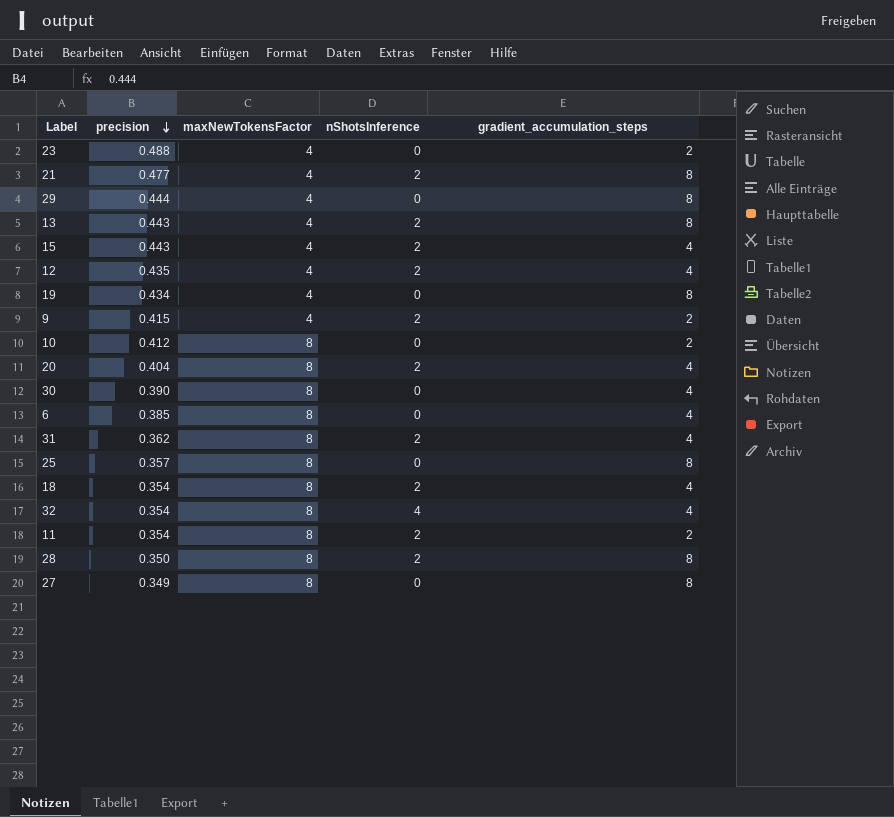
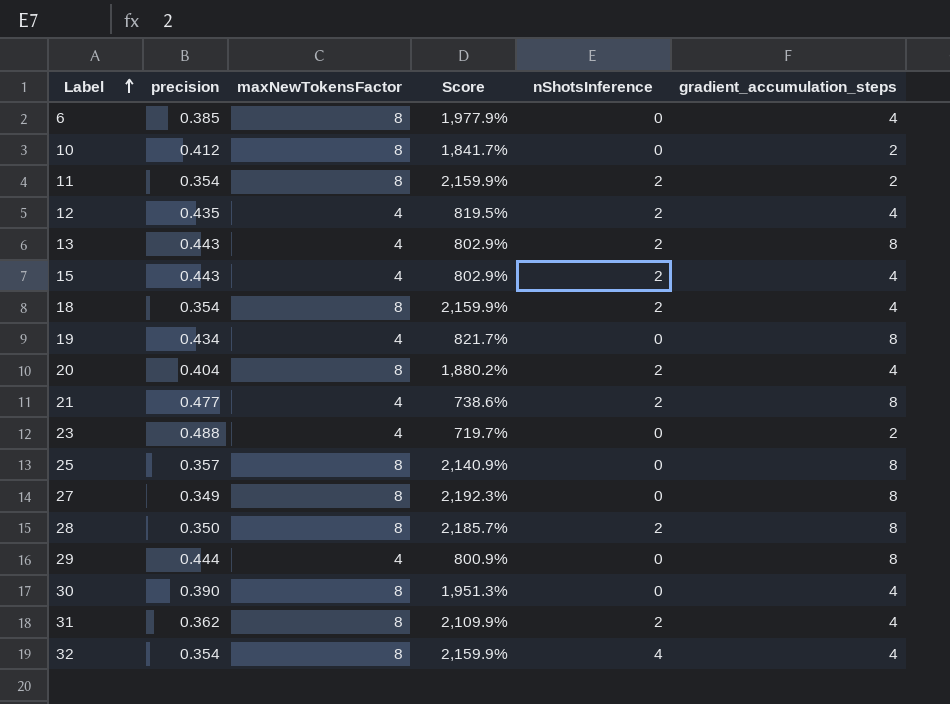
row order: precision descending -> Label ascending
column Score | formula: none -> ([maxNewTokensFactor] - [precision]) / [precision]
row 9: 0.415 | 4 | 2 | 2 -> none

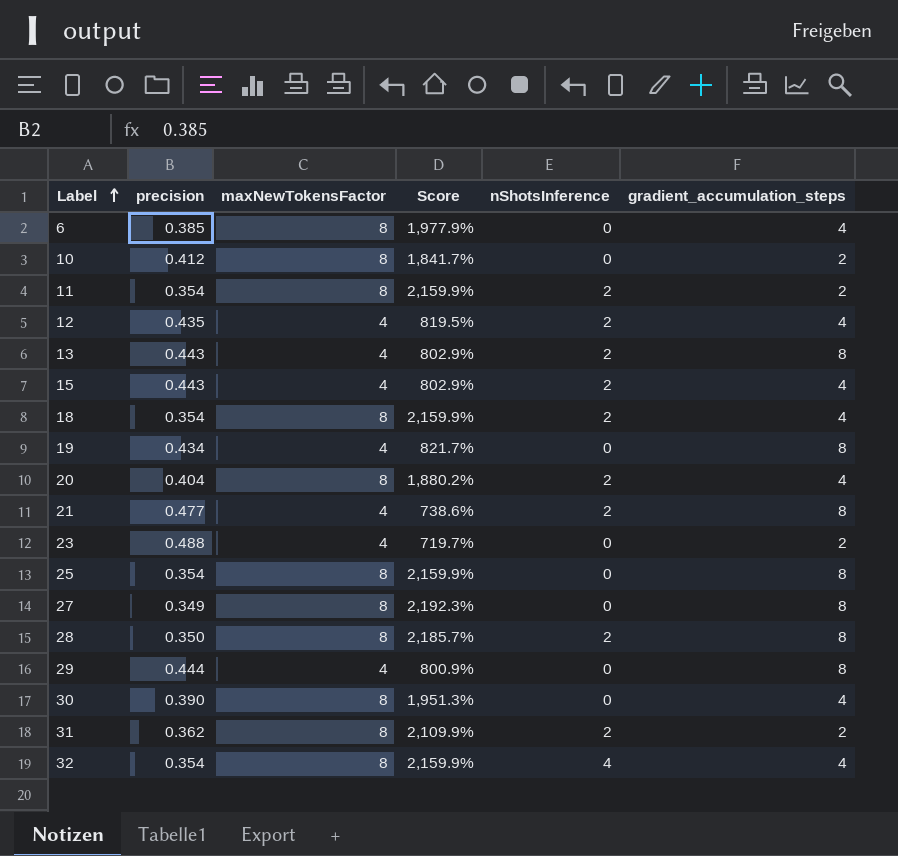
25 | precision: 0.357 -> 0.354
25 | Score: 2,140.9% -> 2,159.9%
31 | gradient_accumulation_steps: 4 -> 2

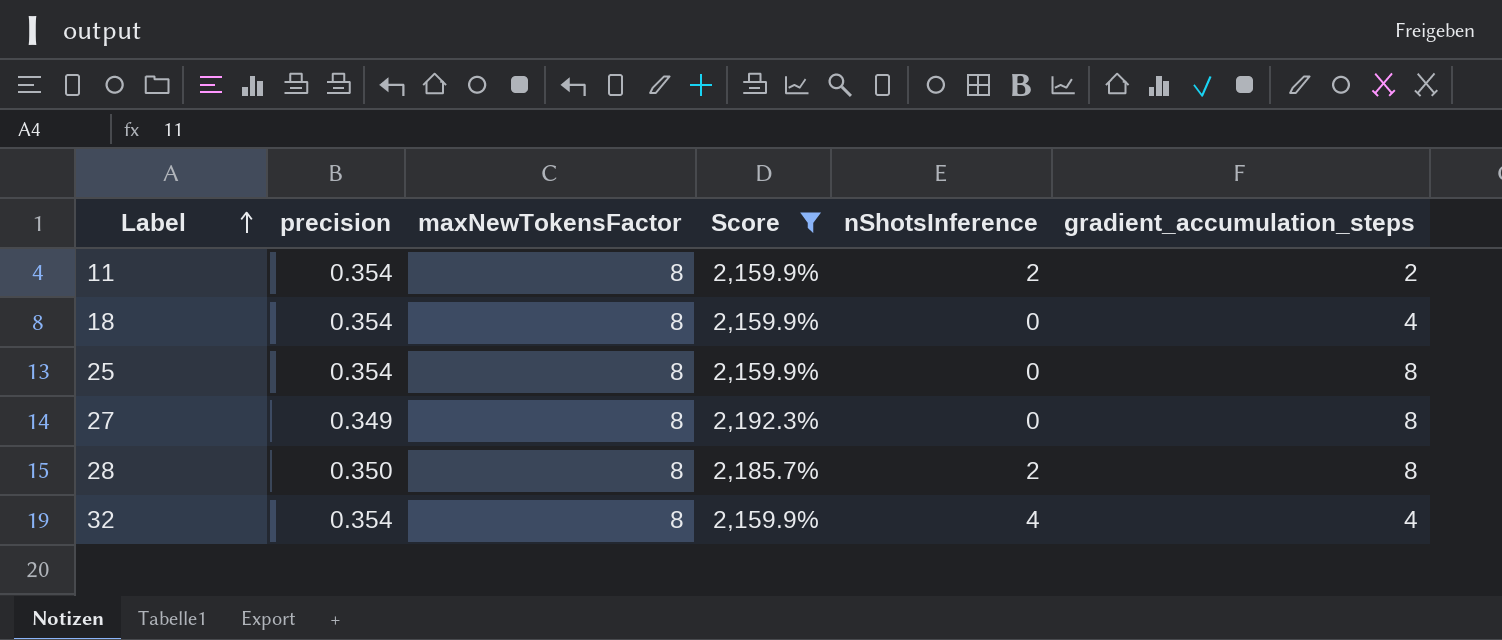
filter: none -> Score >= 2,159.9%
18 | nShotsInference: 2 -> 0

